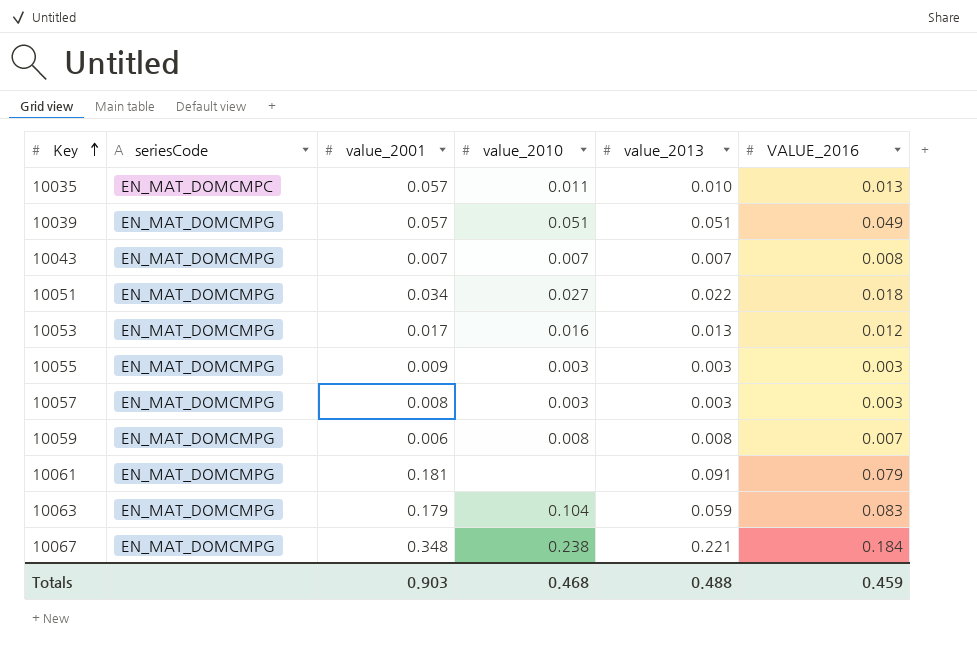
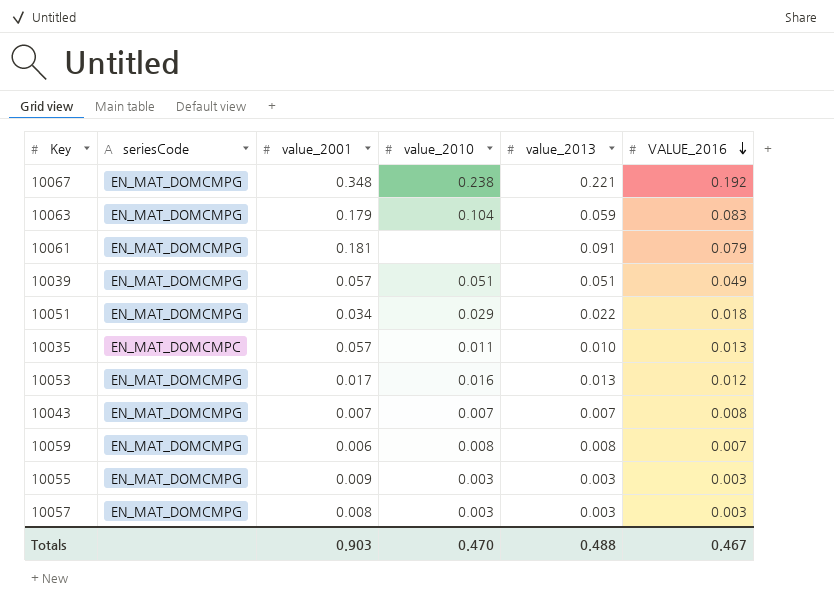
row order: Key ascending -> VALUE_2016 descending
10067 | VALUE_2016: 0.184 -> 0.192
10051 | value_2010: 0.027 -> 0.029
Totals | value_2010: 0.468 -> 0.470
Totals | VALUE_2016: 0.459 -> 0.467

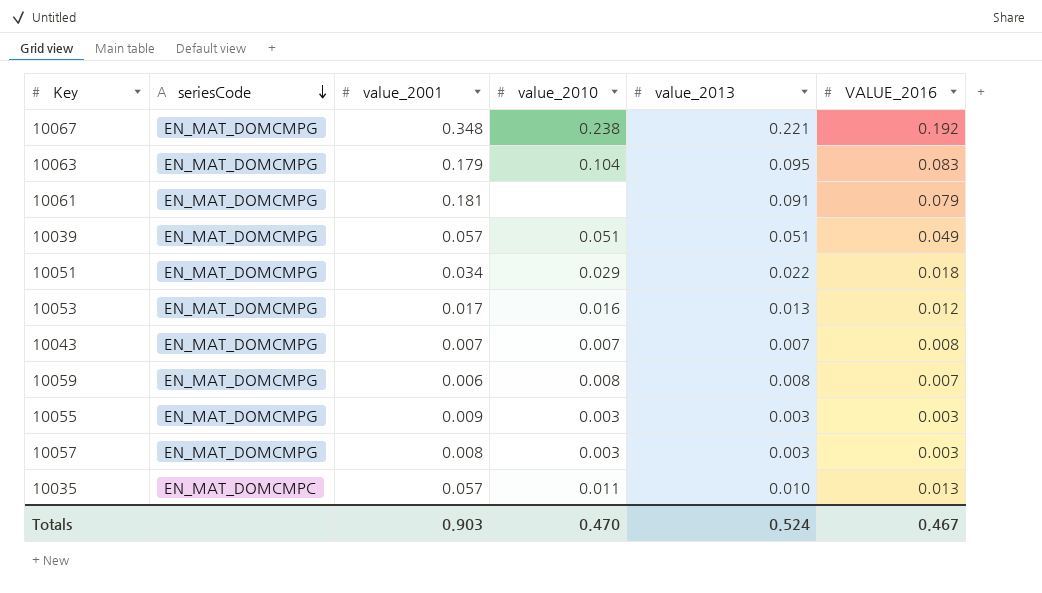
row order: VALUE_2016 descending -> seriesCode descending
10063 | value_2013: 0.059 -> 0.095
Totals | value_2013: 0.488 -> 0.524

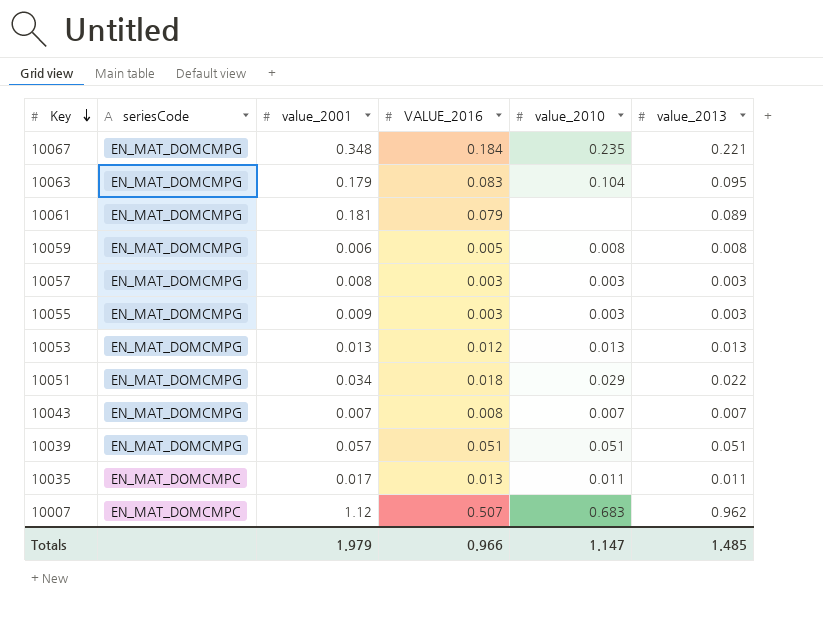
row order: seriesCode descending -> Key descending
column VALUE_2016 | position: 6 -> 4
10067 | VALUE_2016: 0.192 -> 0.184
10067 | value_2010: 0.238 -> 0.235
10061 | value_2013: 0.091 -> 0.089
10059 | VALUE_2016: 0.007 -> 0.005
10053 | value_2001: 0.017 -> 0.013
10053 | value_2010: 0.016 -> 0.013
10039 | VALUE_2016: 0.049 -> 0.051
10035 | value_2001: 0.057 -> 0.017
10035 | value_2013: 0.010 -> 0.011
row 10007: none -> EN_MAT_DOMCMPC | 1.12 | 0.507 | 0.683 | 0.962
Totals | value_2001: 0.903 -> 1.979
Totals | VALUE_2016: 0.467 -> 0.966
Totals | value_2010: 0.470 -> 1.147
Totals | value_2013: 0.524 -> 1.485

